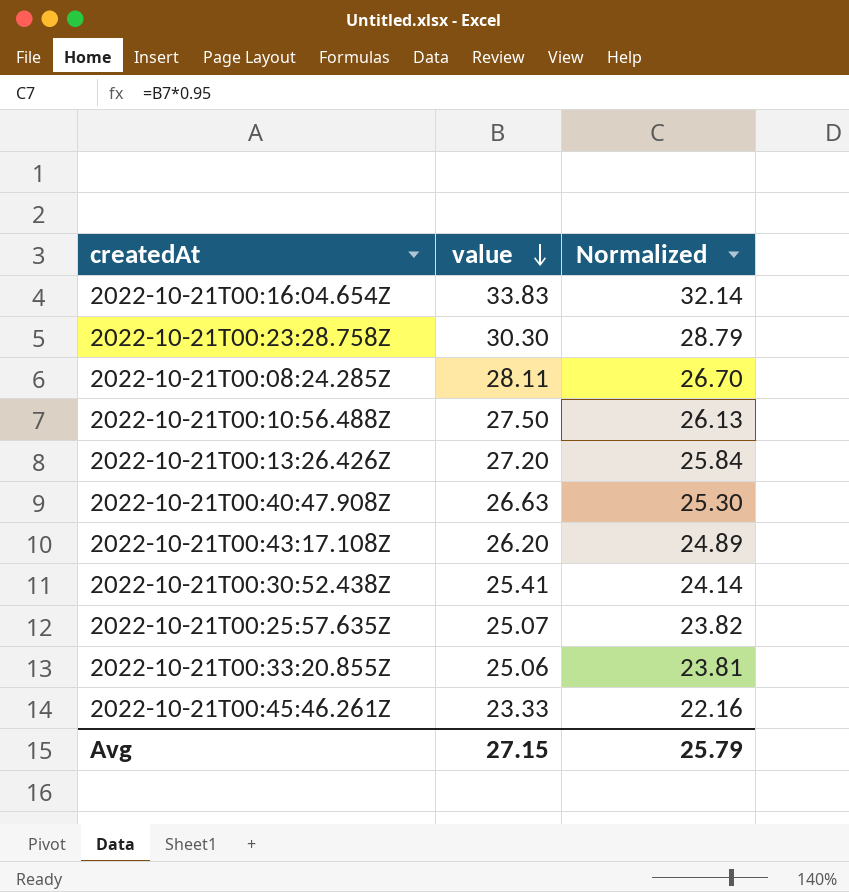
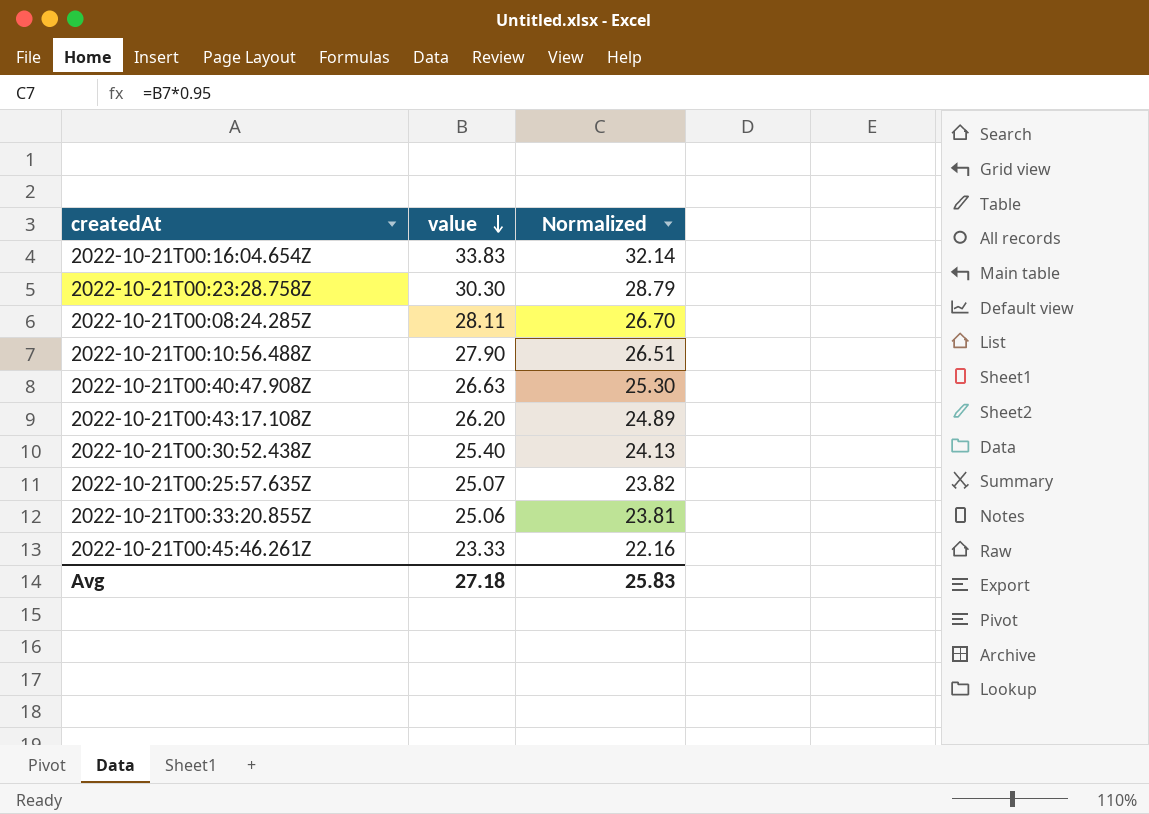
row 2022-10-21T00:13:26.426Z: 27.20 | 25.84 -> none
2022-10-21T00:10:56.488Z | value: 27.50 -> 27.90
2022-10-21T00:10:56.488Z | Normalized: 26.13 -> 26.51
2022-10-21T00:30:52.438Z | value: 25.41 -> 25.40
2022-10-21T00:30:52.438Z | Normalized: 24.14 -> 24.13
Avg | value: 27.15 -> 27.18
Avg | Normalized: 25.79 -> 25.83

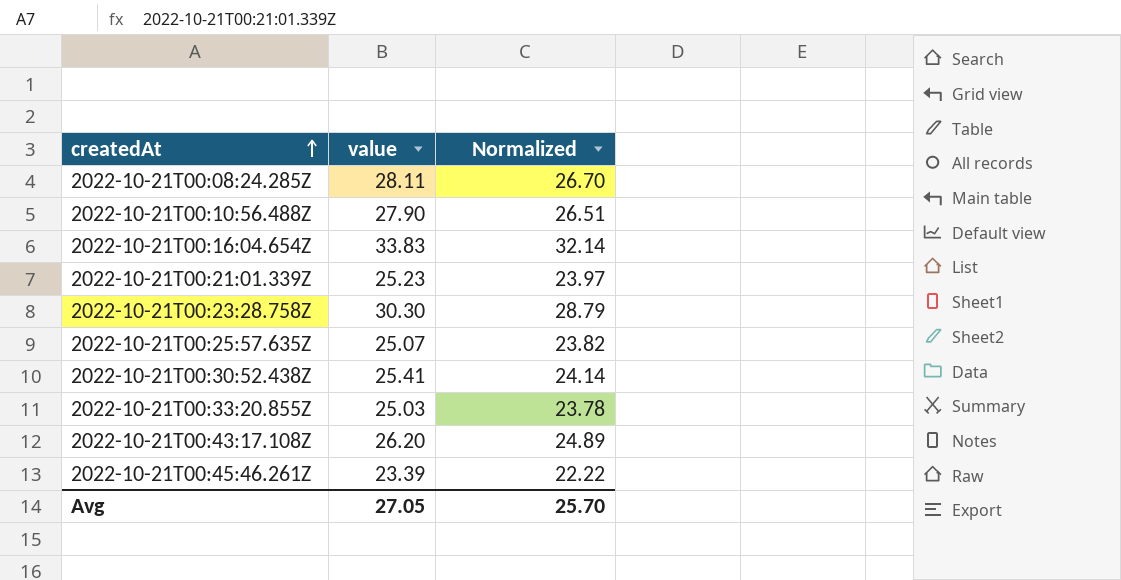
row order: value descending -> createdAt ascending
row 2022-10-21T00:40:47.908Z: 26.63 | 25.30 -> none
row 2022-10-21T00:21:01.339Z: none -> 25.23 | 23.97
2022-10-21T00:30:52.438Z | value: 25.40 -> 25.41
2022-10-21T00:30:52.438Z | Normalized: 24.13 -> 24.14
2022-10-21T00:33:20.855Z | value: 25.06 -> 25.03
2022-10-21T00:33:20.855Z | Normalized: 23.81 -> 23.78
2022-10-21T00:45:46.261Z | value: 23.33 -> 23.39
2022-10-21T00:45:46.261Z | Normalized: 22.16 -> 22.22
Avg | value: 27.18 -> 27.05
Avg | Normalized: 25.83 -> 25.70

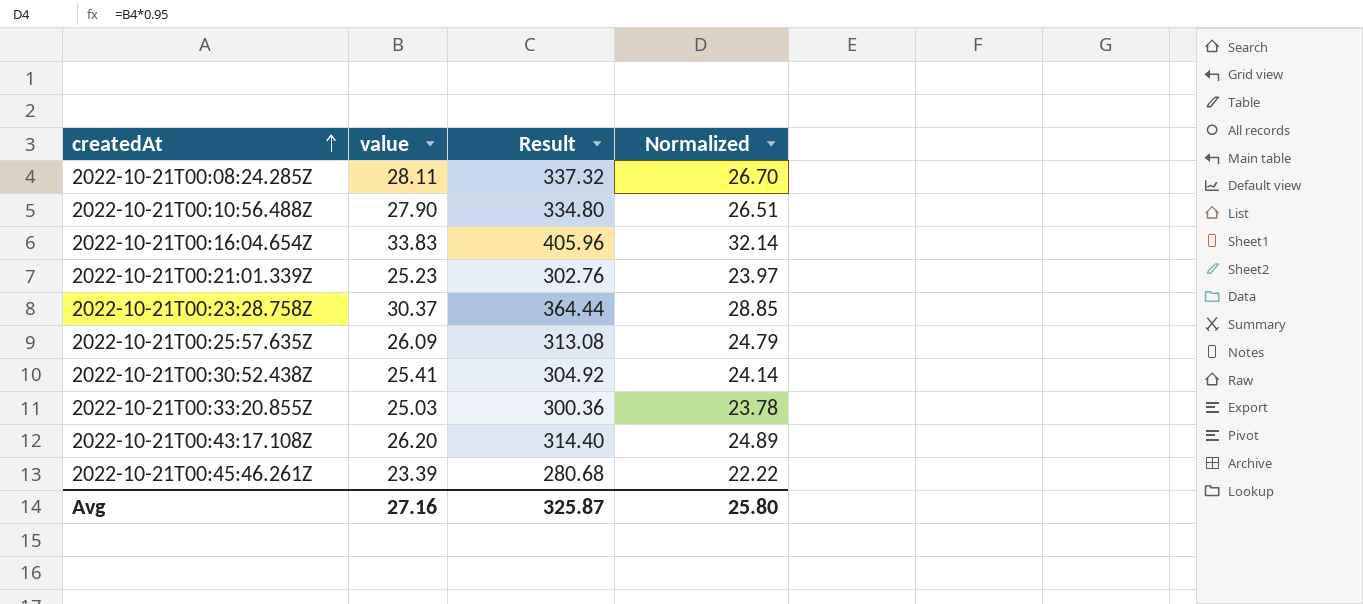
column Result | formula: none -> [value] * 12
2022-10-21T00:23:28.758Z | value: 30.30 -> 30.37
2022-10-21T00:23:28.758Z | Normalized: 28.79 -> 28.85
2022-10-21T00:25:57.635Z | value: 25.07 -> 26.09
2022-10-21T00:25:57.635Z | Normalized: 23.82 -> 24.79
Avg | value: 27.05 -> 27.16
Avg | Normalized: 25.70 -> 25.80

